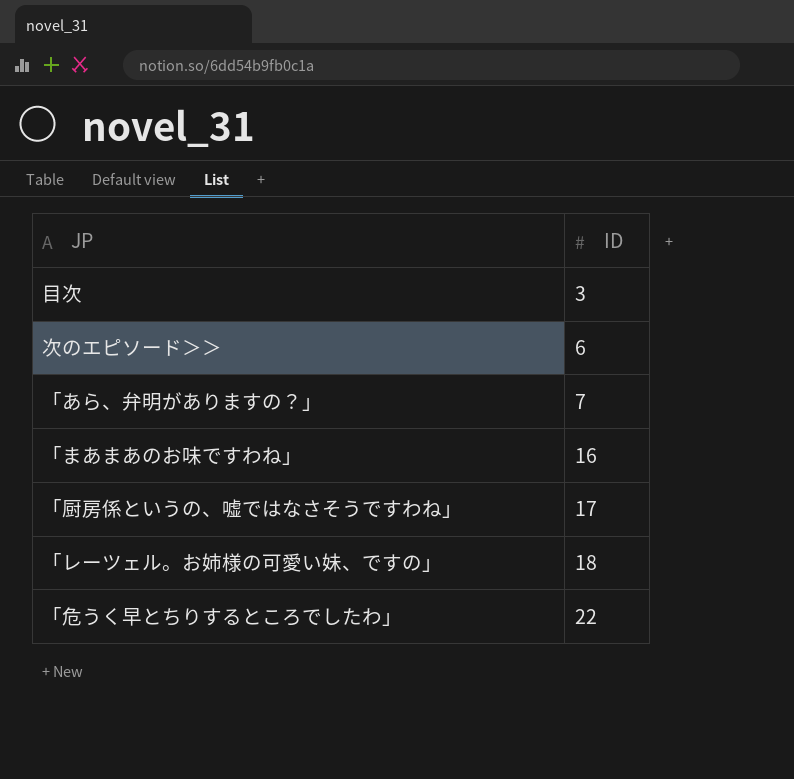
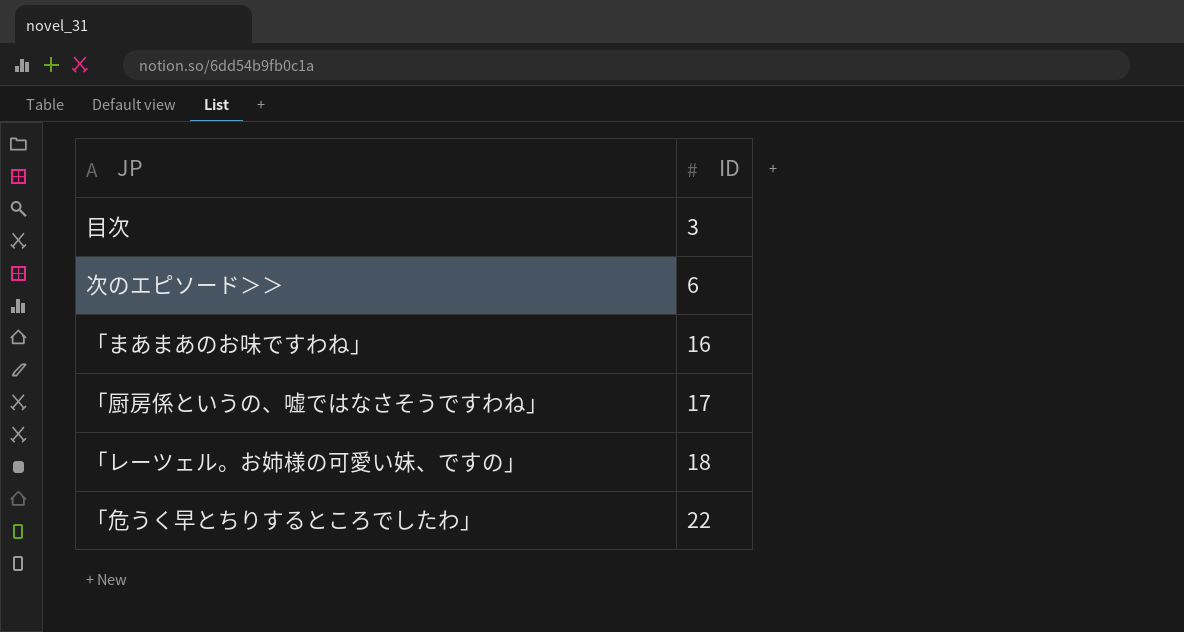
row 「あら、弁明がありますの？」: 7 -> none

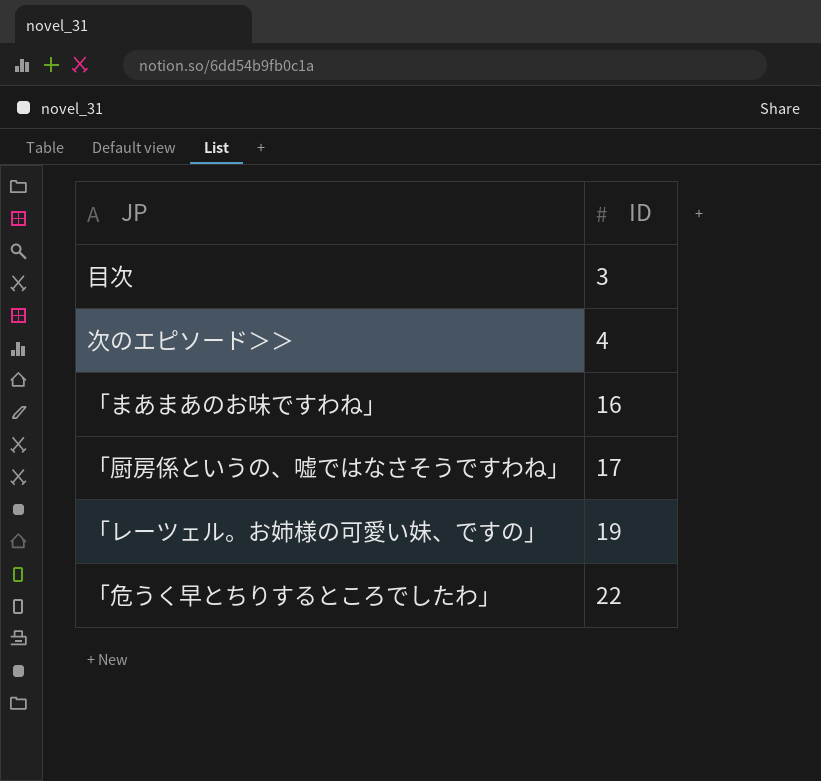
次のエピソード＞＞ | ID: 6 -> 4
「レーツェル。お姉様の可愛い妹、ですの」 | ID: 18 -> 19

